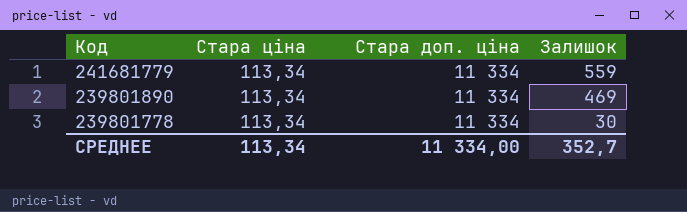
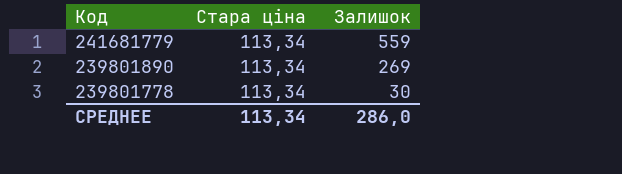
column Стара доп. ціна | position: 3 -> none
239801890 | Залишок: 469 -> 269
СРЕДНЕЕ | Залишок: 352,7 -> 286,0

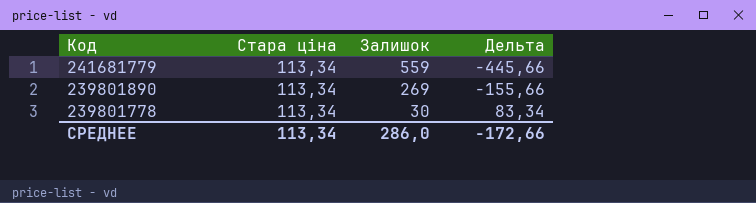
column Дельта | formula: none -> [Стара ціна] - [Залишок]

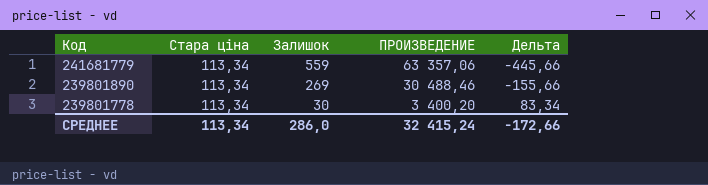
column ПРОИЗВЕДЕНИЕ | formula: none -> [Стара ціна] * [Залишок]

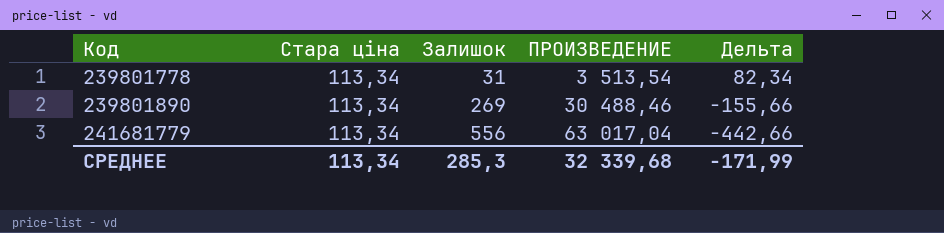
row order: Код descending -> Код ascending
239801778 | Залишок: 30 -> 31
239801778 | ПРОИЗВЕДЕНИЕ: 3 400,20 -> 3 513,54
239801778 | Дельта: 83,34 -> 82,34
241681779 | Залишок: 559 -> 556
241681779 | ПРОИЗВЕДЕНИЕ: 63 357,06 -> 63 017,04
241681779 | Дельта: -445,66 -> -442,66
СРЕДНЕЕ | Залишок: 286,0 -> 285,3
СРЕДНЕЕ | ПРОИЗВЕДЕНИЕ: 32 415,24 -> 32 339,68
СРЕДНЕЕ | Дельта: -172,66 -> -171,99

